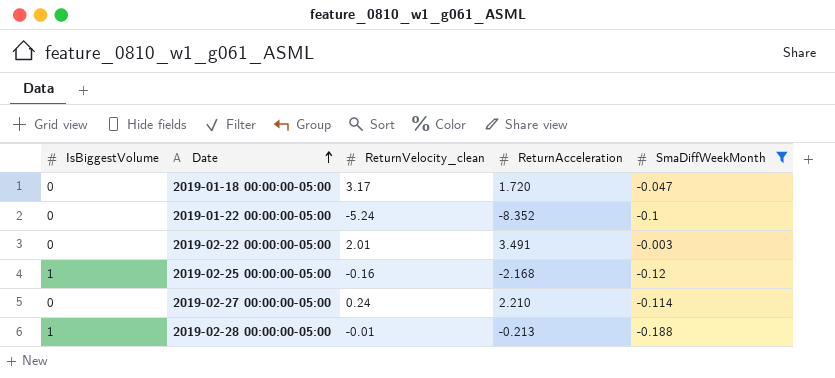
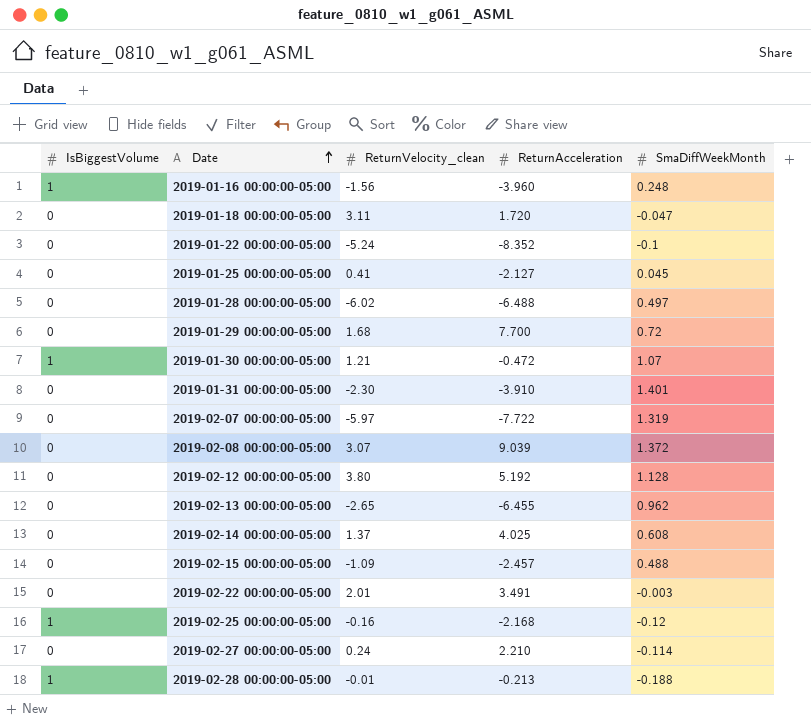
filter: SmaDiffWeekMonth <= -0.003 -> none
2019-01-18 00:00:00-05:00 | ReturnVelocity_clean: 3.17 -> 3.11

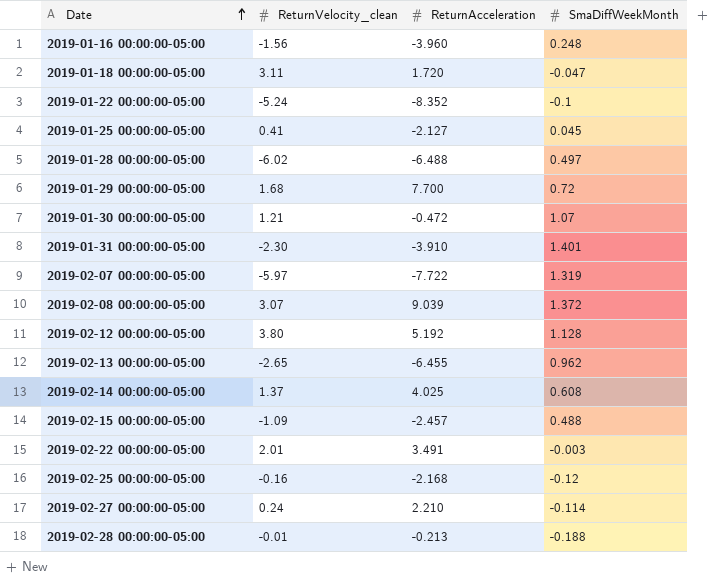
column IsBiggestVolume | position: 1 -> none

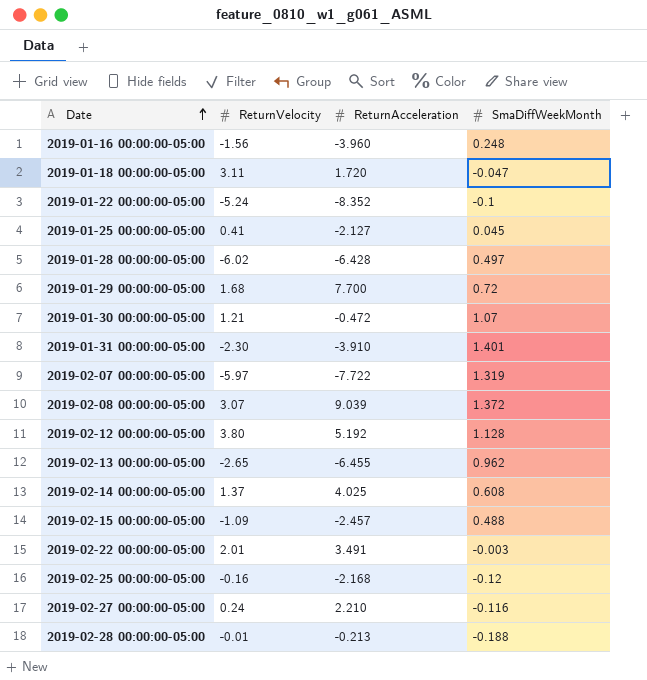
column name: ReturnVelocity_clean -> ReturnVelocity
2019-01-28 00:00:00-05:00 | ReturnAcceleration: -6.488 -> -6.428
2019-02-27 00:00:00-05:00 | SmaDiffWeekMonth: -0.114 -> -0.116

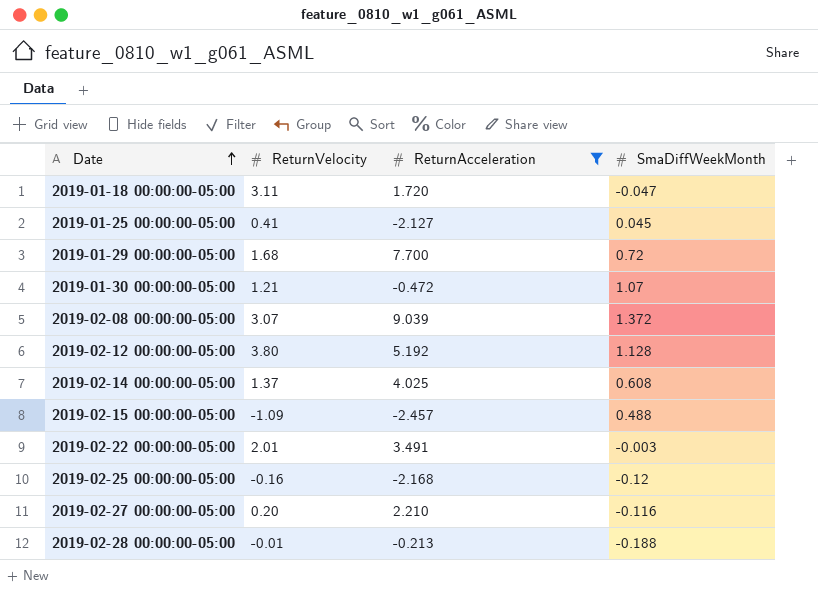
filter: none -> ReturnAcceleration >= -2.457
2019-02-27 00:00:00-05:00 | ReturnVelocity: 0.24 -> 0.20

